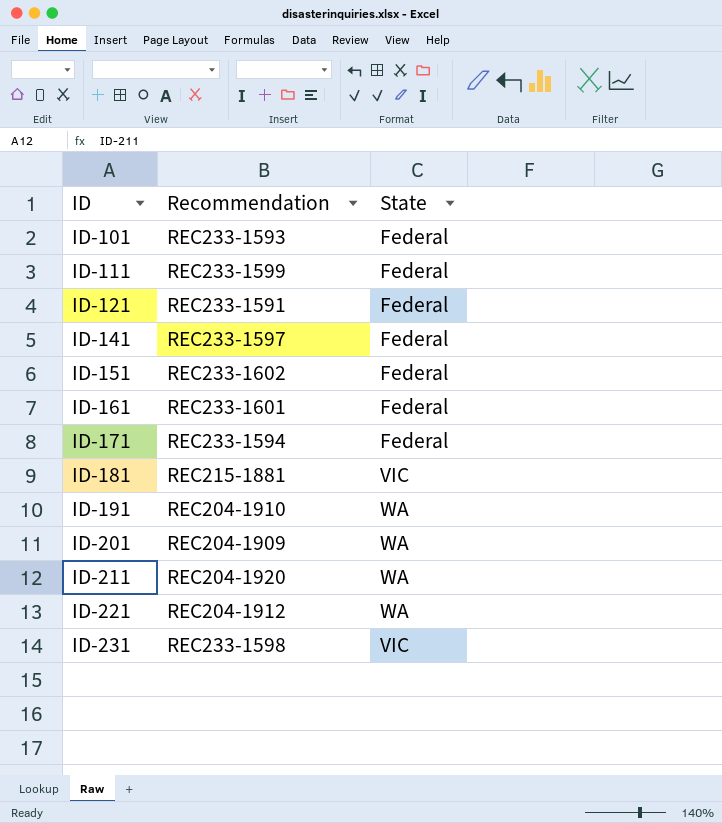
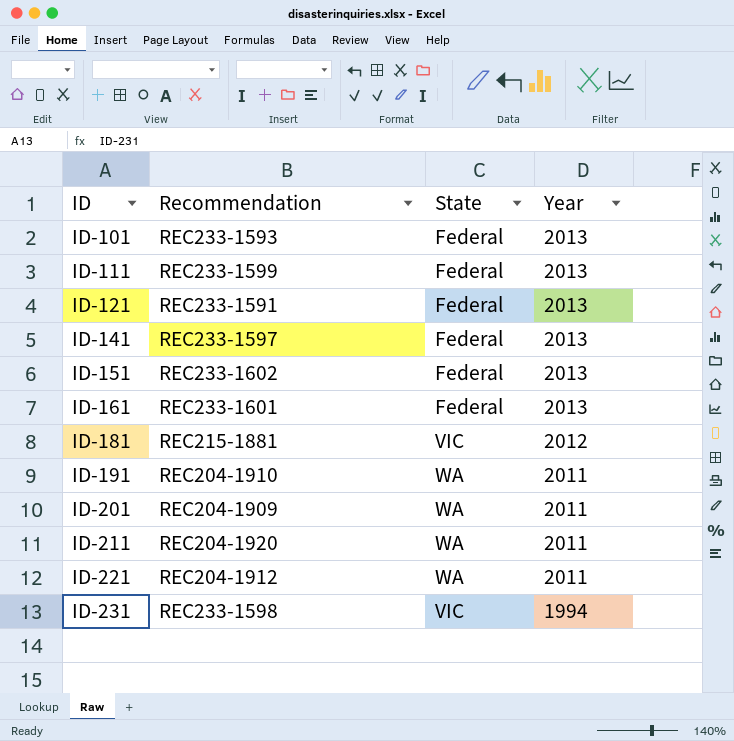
column Year | position: none -> 4
row ID-171: REC233-1594 | Federal -> none

